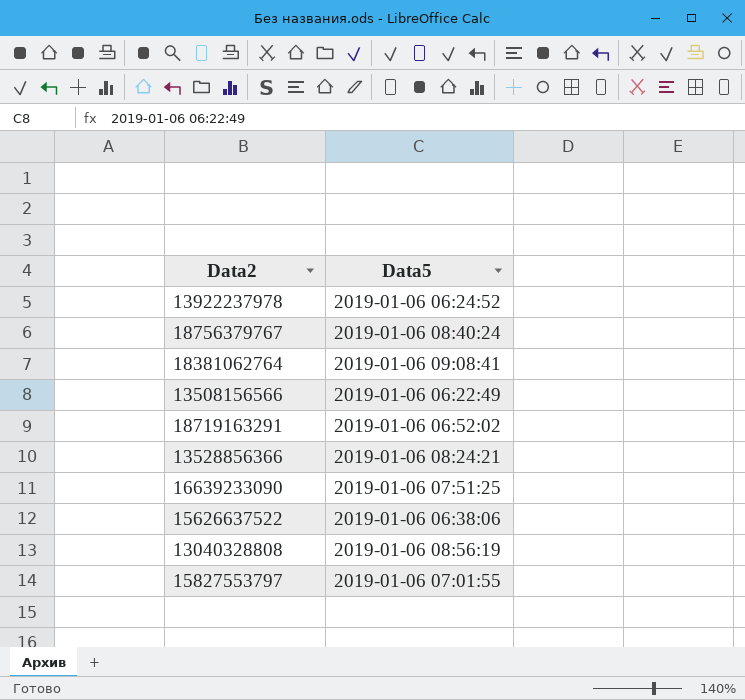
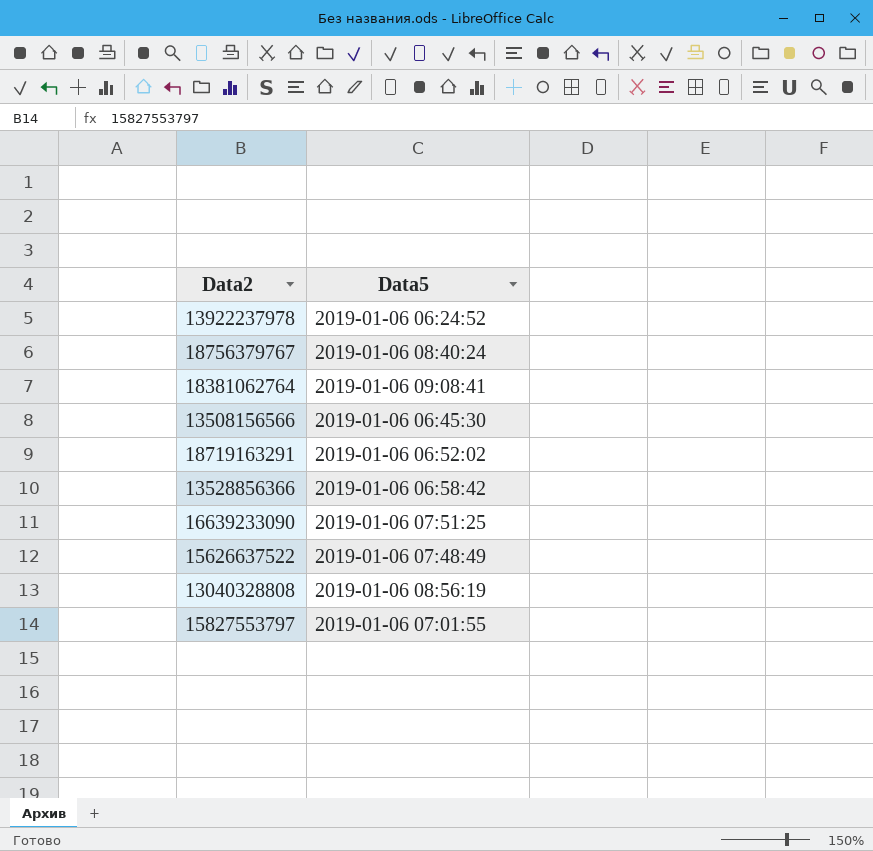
13508156566 | Data5: 2019-01-06 06:22:49 -> 2019-01-06 06:45:30
13528856366 | Data5: 2019-01-06 08:24:21 -> 2019-01-06 06:58:42
15626637522 | Data5: 2019-01-06 06:38:06 -> 2019-01-06 07:48:49

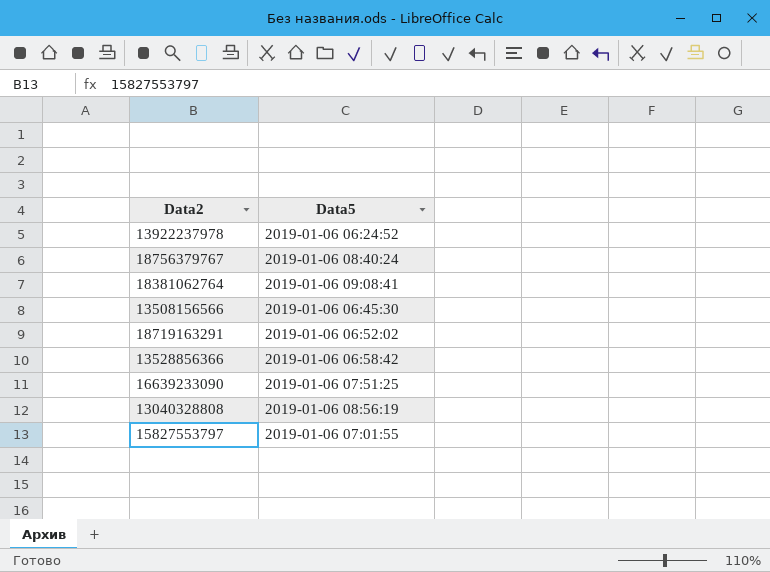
row 15626637522: 2019-01-06 07:48:49 -> none

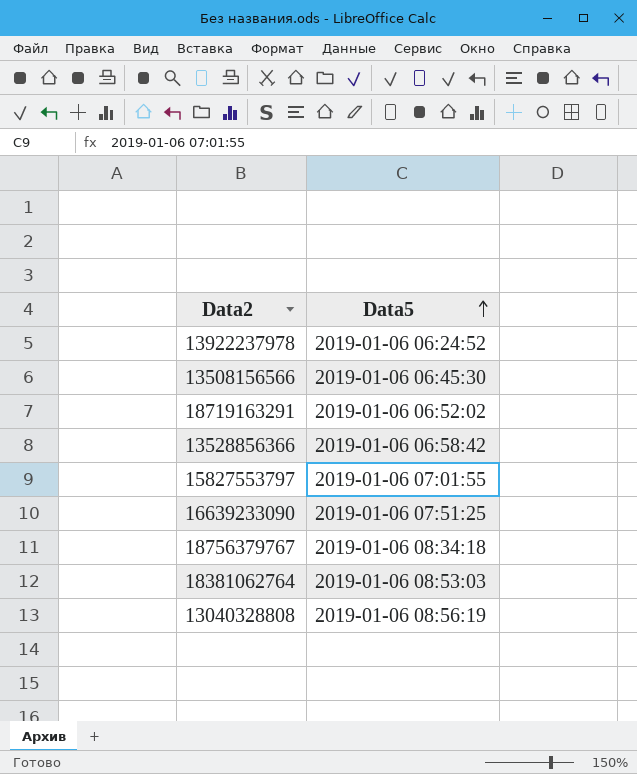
row order: none -> Data5 ascending
18756379767 | Data5: 2019-01-06 08:40:24 -> 2019-01-06 08:34:18
18381062764 | Data5: 2019-01-06 09:08:41 -> 2019-01-06 08:53:03

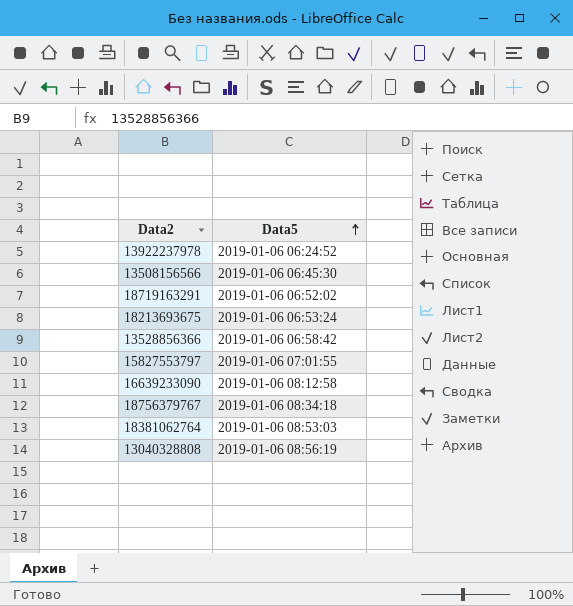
row 18213693675: none -> 2019-01-06 06:53:24
16639233090 | Data5: 2019-01-06 07:51:25 -> 2019-01-06 08:12:58

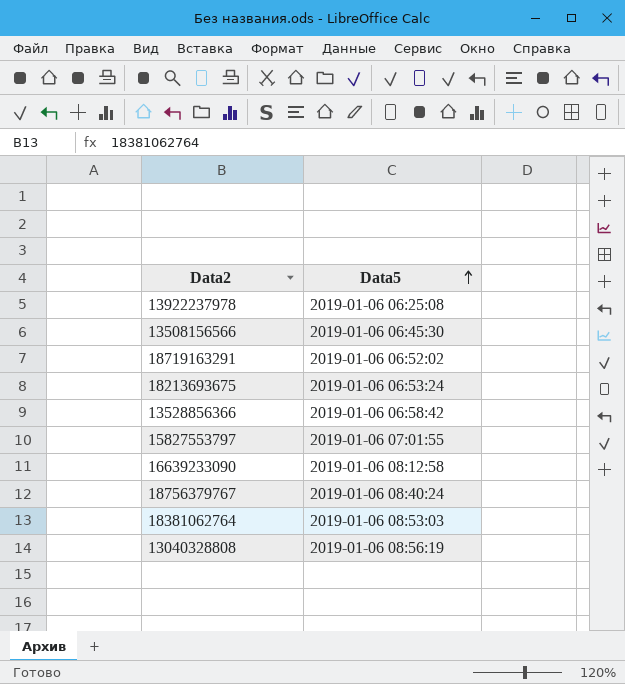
13922237978 | Data5: 2019-01-06 06:24:52 -> 2019-01-06 06:25:08
18756379767 | Data5: 2019-01-06 08:34:18 -> 2019-01-06 08:40:24

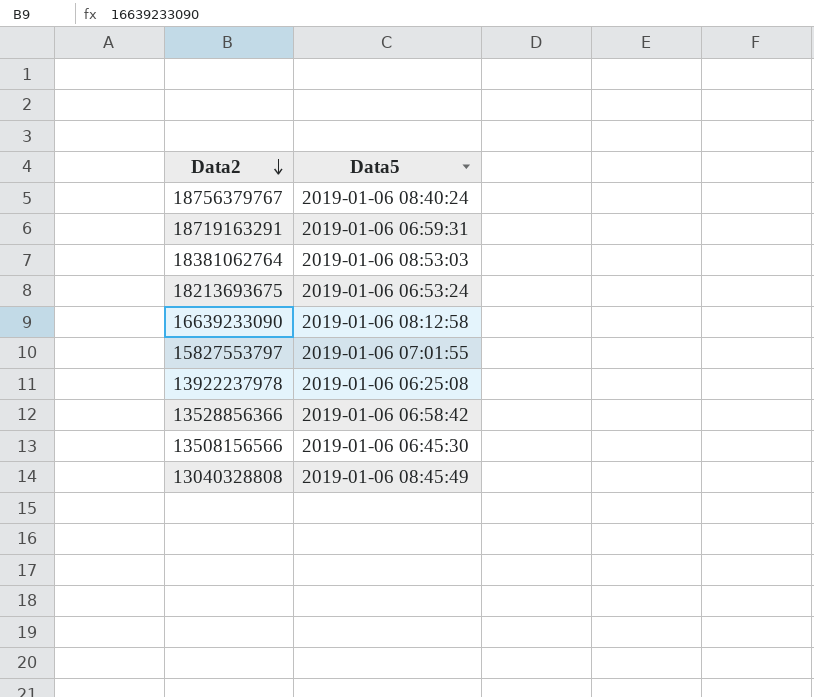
row order: Data5 ascending -> Data2 descending
18719163291 | Data5: 2019-01-06 06:52:02 -> 2019-01-06 06:59:31
13040328808 | Data5: 2019-01-06 08:56:19 -> 2019-01-06 08:45:49

